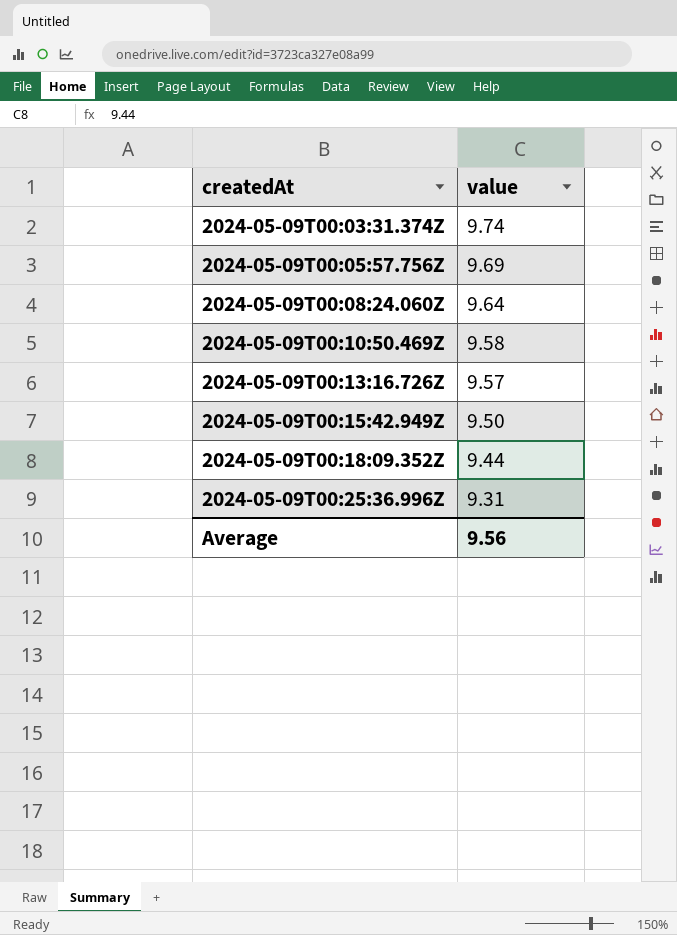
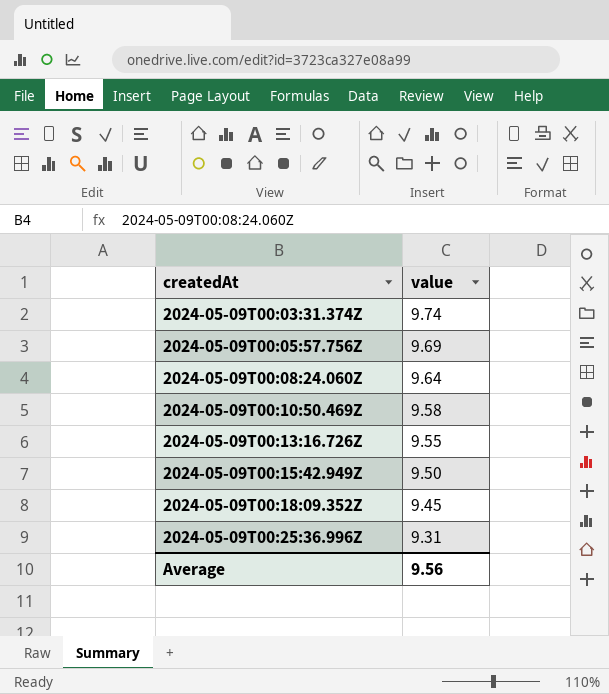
2024-05-09T00:13:16.726Z | value: 9.57 -> 9.55
2024-05-09T00:18:09.352Z | value: 9.44 -> 9.45

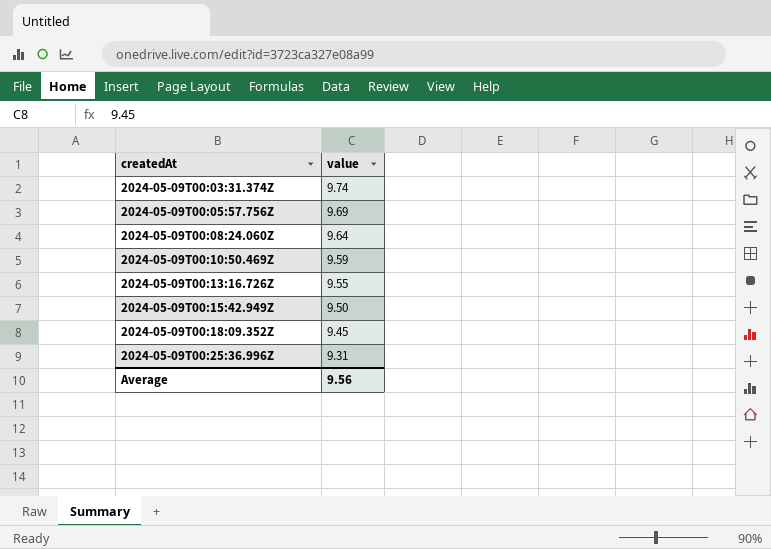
2024-05-09T00:10:50.469Z | value: 9.58 -> 9.59

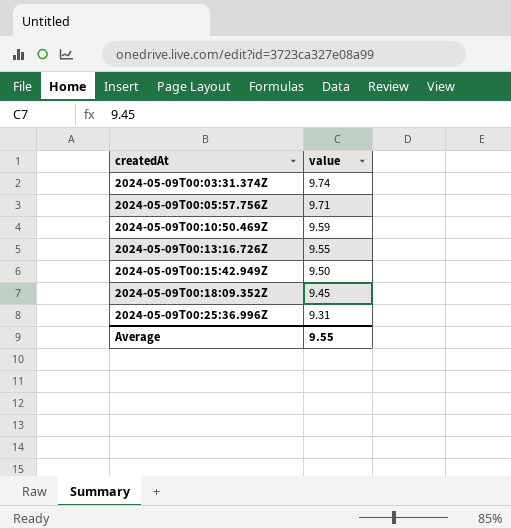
row 2024-05-09T00:08:24.060Z: 9.64 -> none
2024-05-09T00:05:57.756Z | value: 9.69 -> 9.71
Average | value: 9.56 -> 9.55

